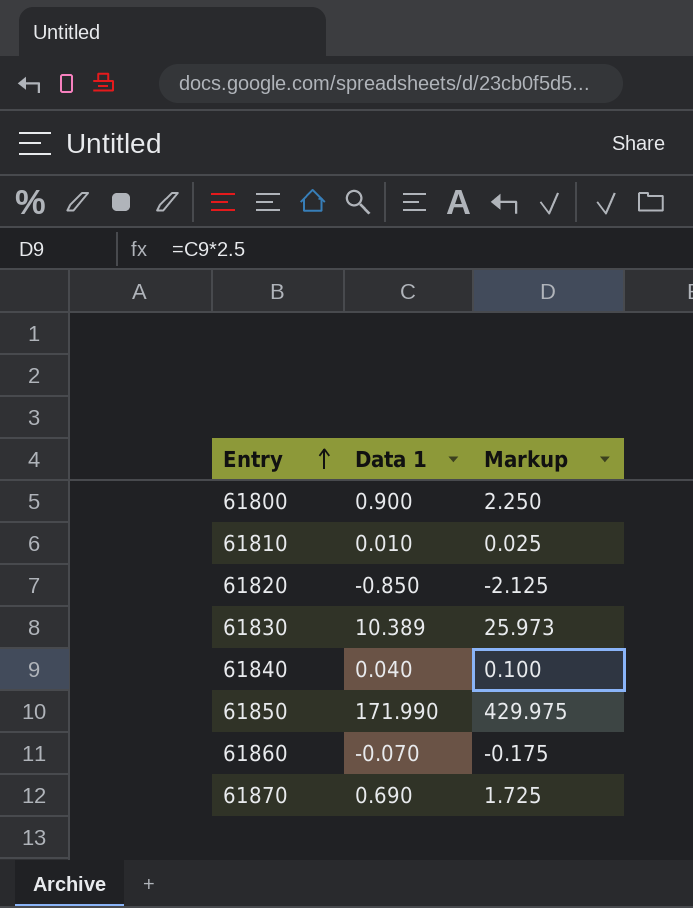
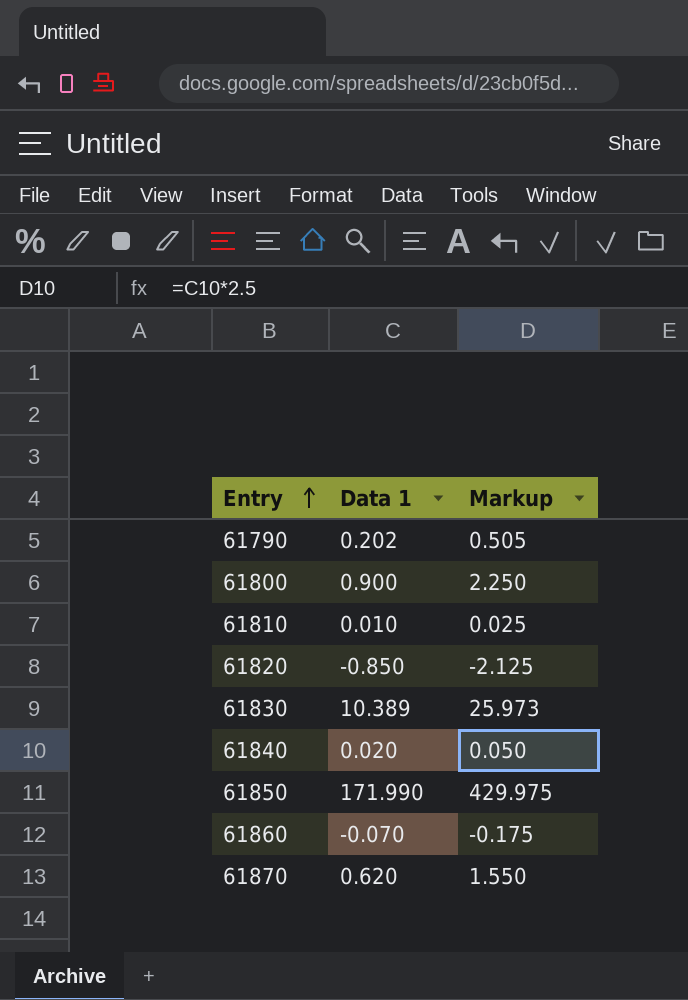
row 61790: none -> 0.202 | 0.505
61840 | Data 1: 0.040 -> 0.020
61840 | Markup: 0.100 -> 0.050
61870 | Data 1: 0.690 -> 0.620
61870 | Markup: 1.725 -> 1.550

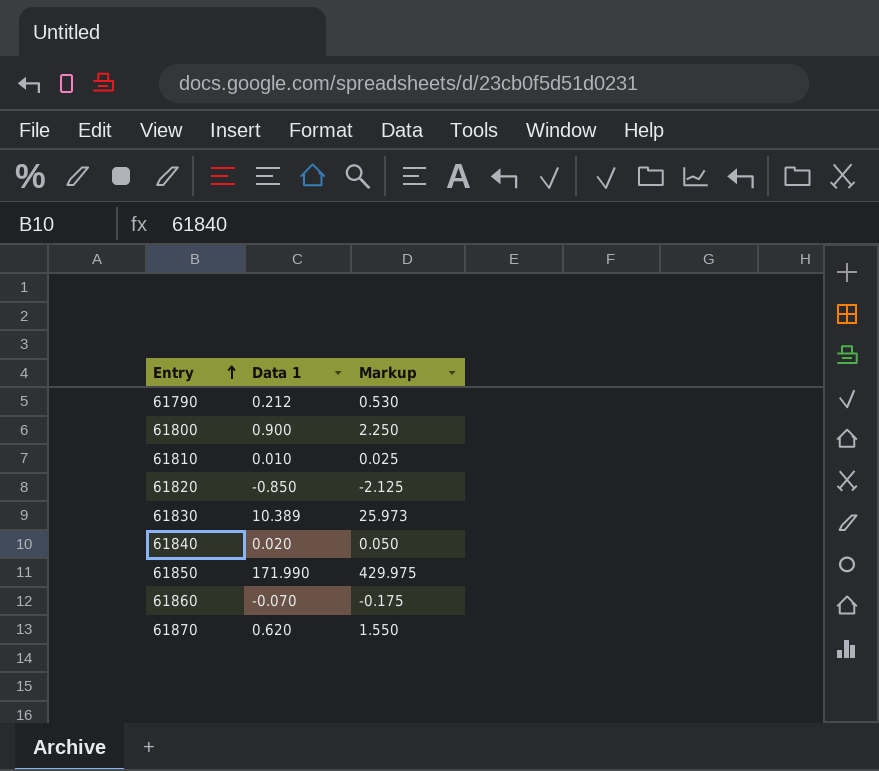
61790 | Data 1: 0.202 -> 0.212
61790 | Markup: 0.505 -> 0.530

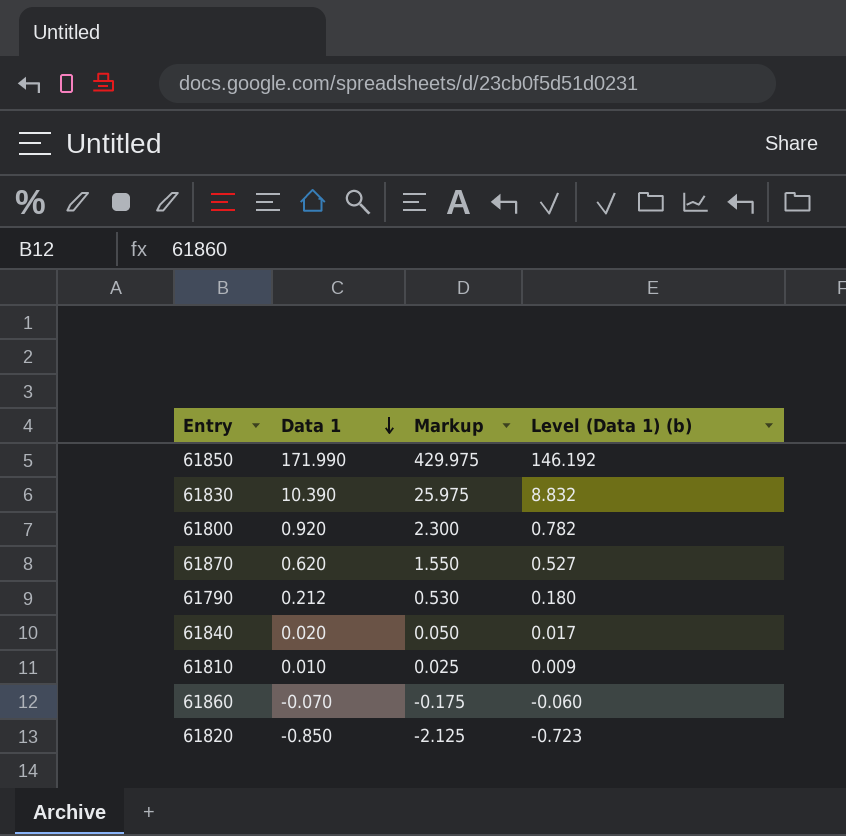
row order: Entry ascending -> Data 1 descending
column Level (Data 1) (b) | formula: none -> [Data 1] * 0.85
61830 | Data 1: 10.389 -> 10.390
61830 | Markup: 25.973 -> 25.975
61800 | Data 1: 0.900 -> 0.920
61800 | Markup: 2.250 -> 2.300

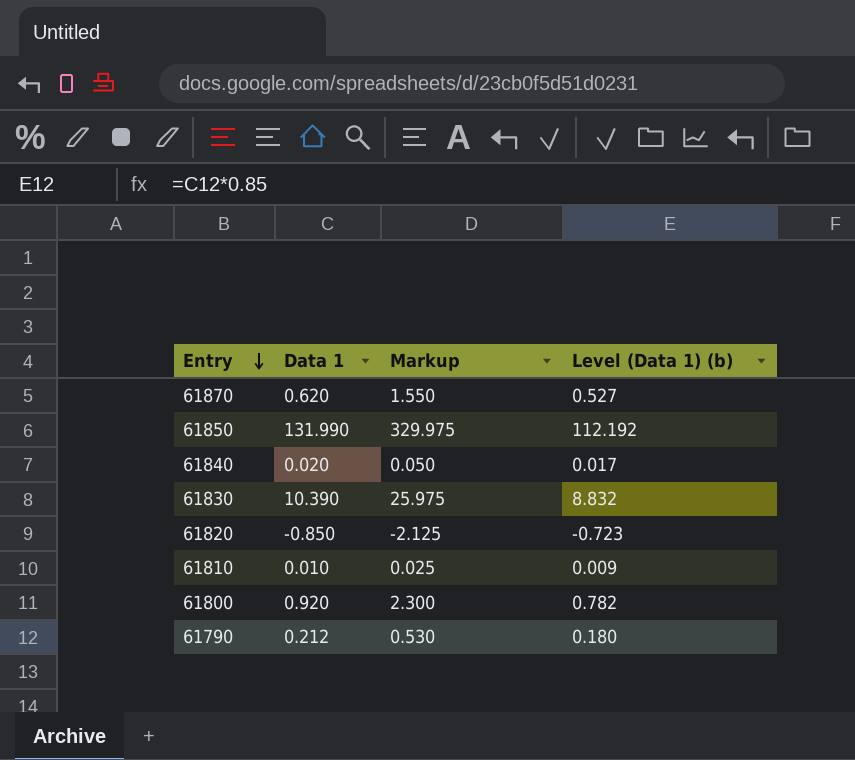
row order: Data 1 descending -> Entry descending
row 61860: -0.070 | -0.175 | -0.060 -> none
61850 | Data 1: 171.990 -> 131.990
61850 | Markup: 429.975 -> 329.975
61850 | Level (Data 1) (b): 146.192 -> 112.192

